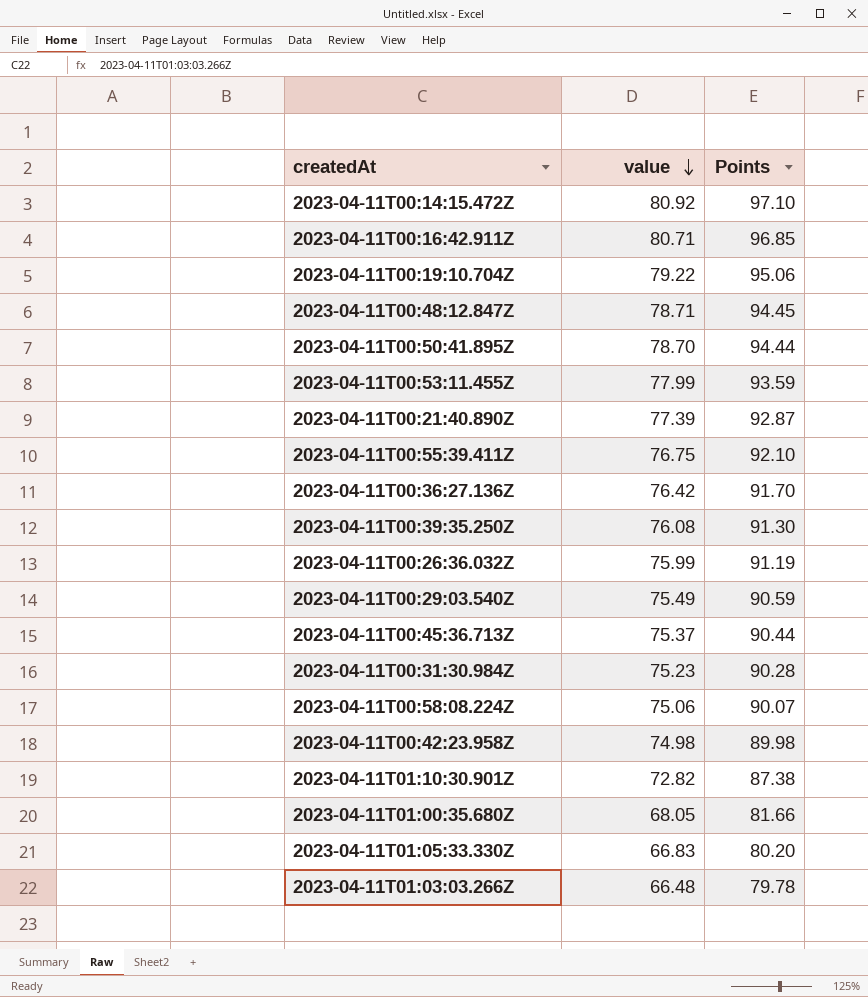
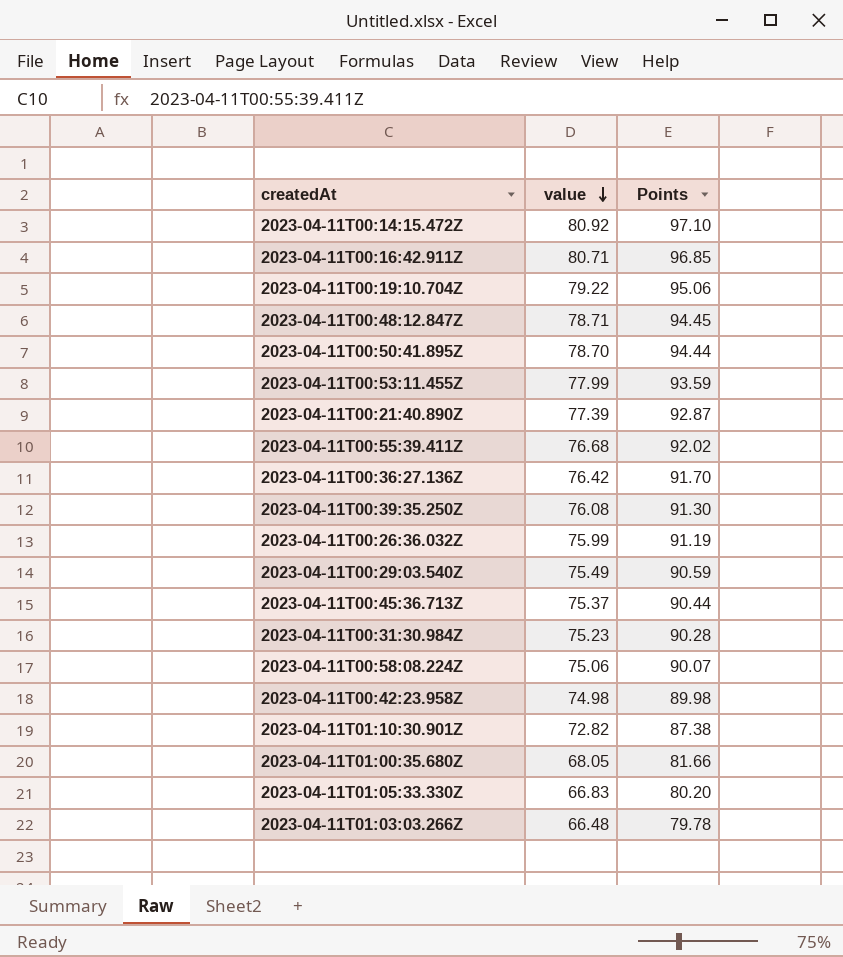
2023-04-11T00:55:39.411Z | value: 76.75 -> 76.68
2023-04-11T00:55:39.411Z | Points: 92.10 -> 92.02

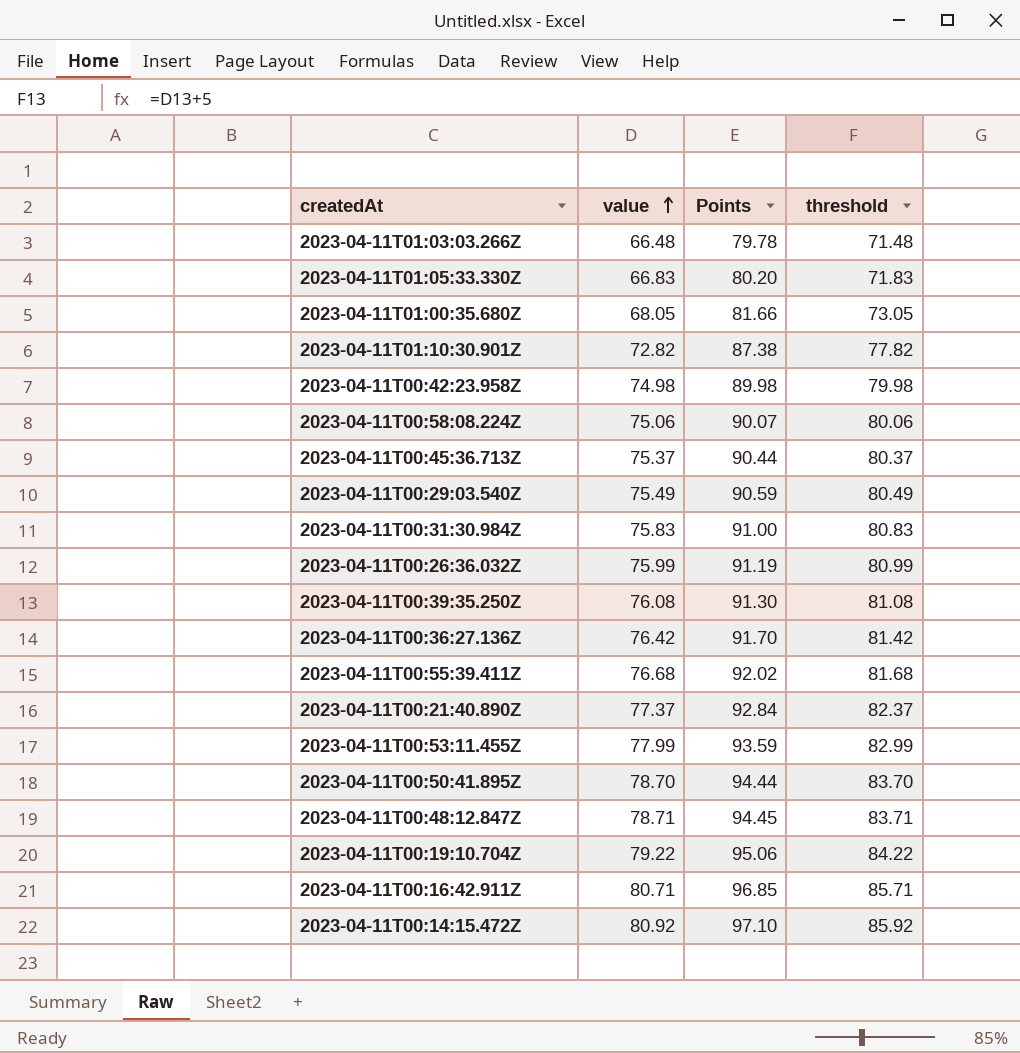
row order: value descending -> value ascending
column threshold | formula: none -> [value] + 5
2023-04-11T00:31:30.984Z | value: 75.23 -> 75.83
2023-04-11T00:31:30.984Z | Points: 90.28 -> 91.00
2023-04-11T00:21:40.890Z | value: 77.39 -> 77.37
2023-04-11T00:21:40.890Z | Points: 92.87 -> 92.84

